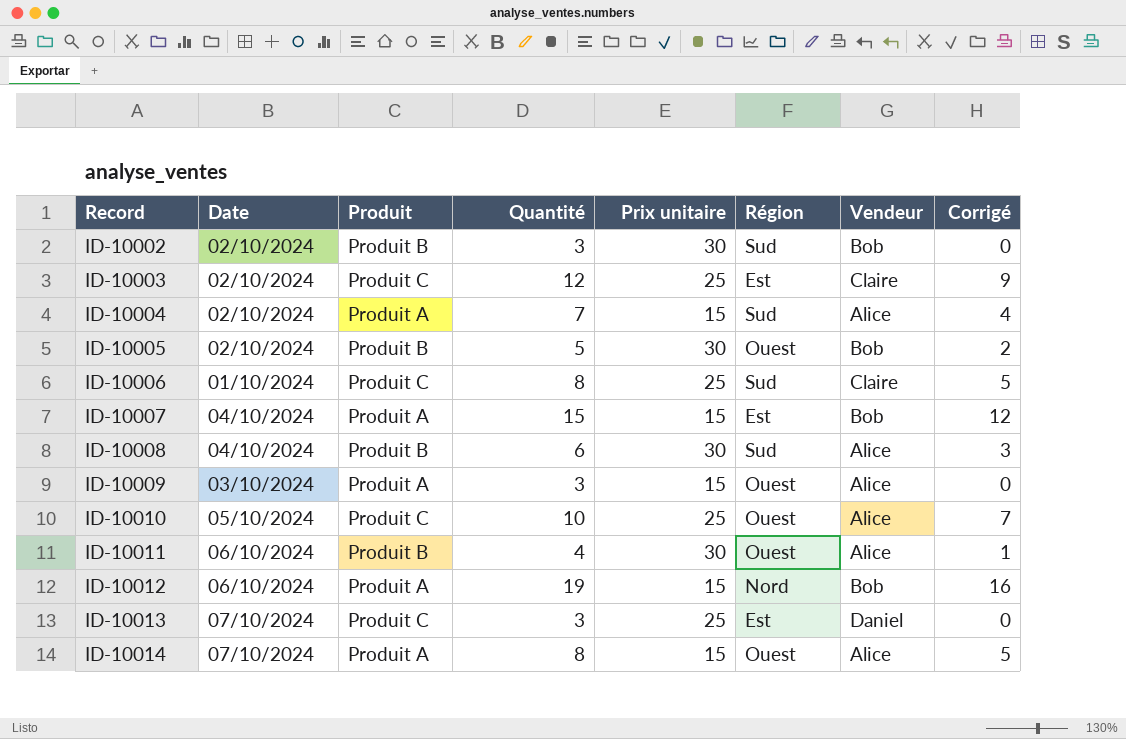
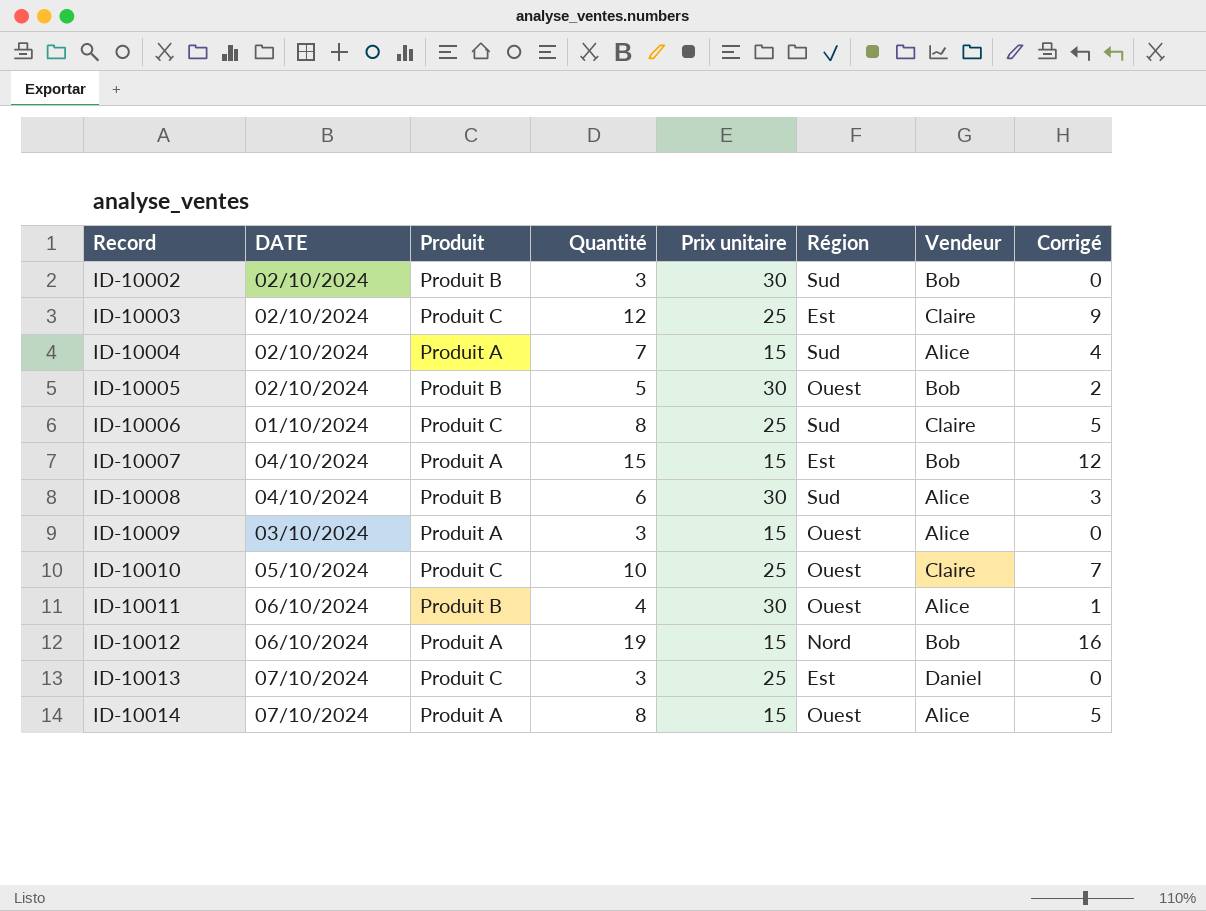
column name: Date -> DATE
ID-10010 | Vendeur: Alice -> Claire

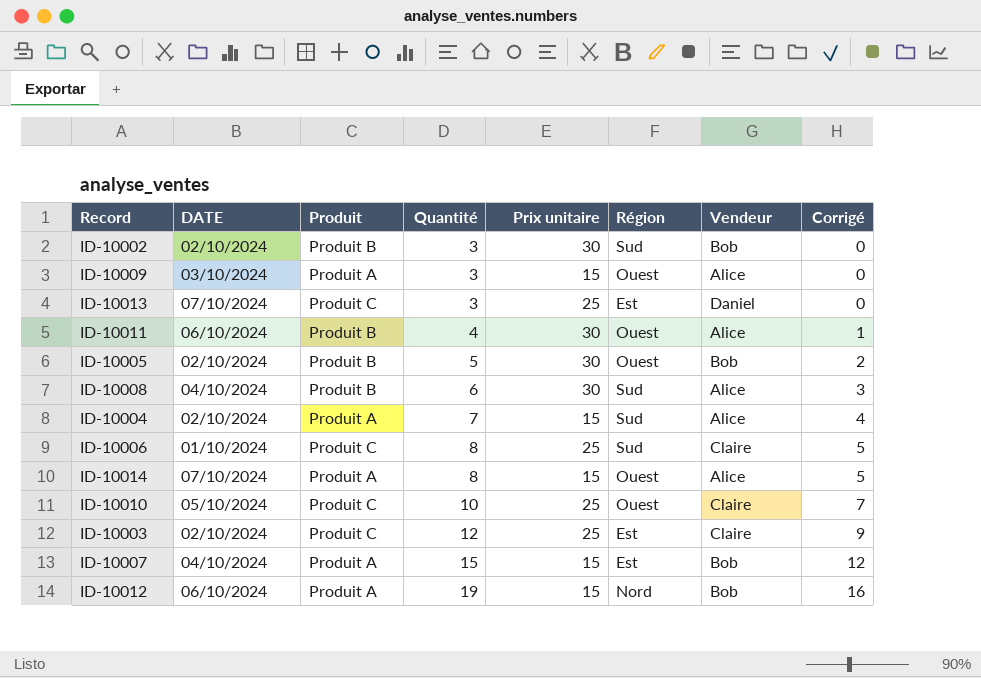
row order: Record ascending -> Quantité ascending

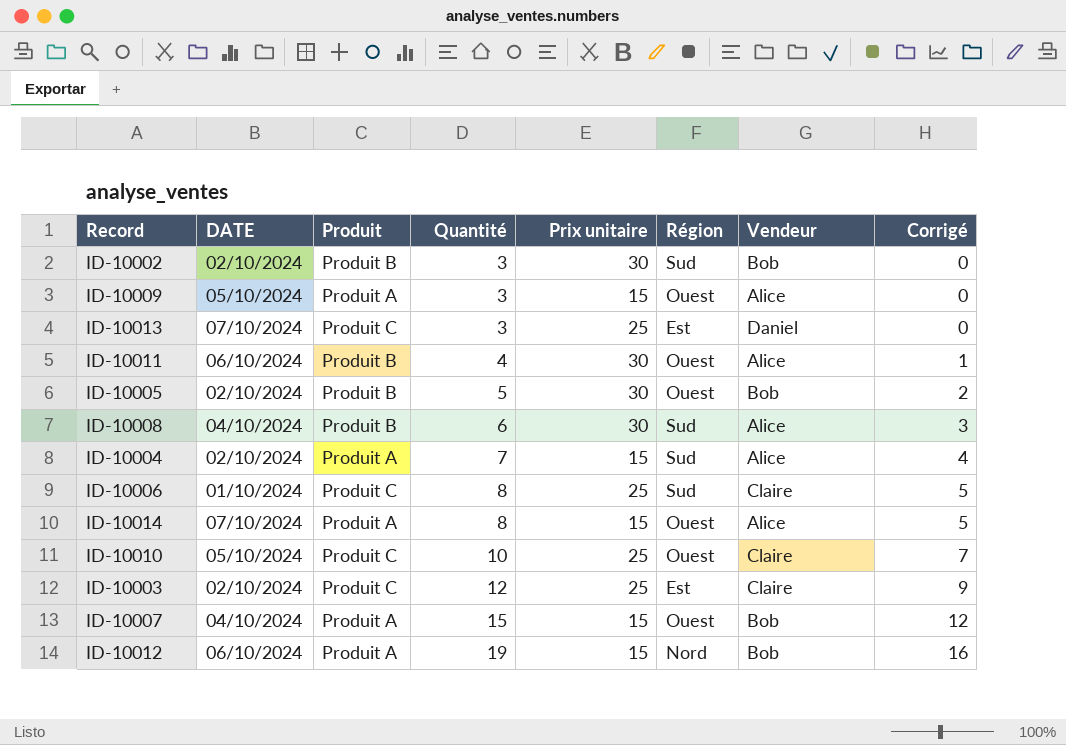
ID-10009 | DATE: 03/10/2024 -> 05/10/2024
ID-10007 | Région: Est -> Ouest

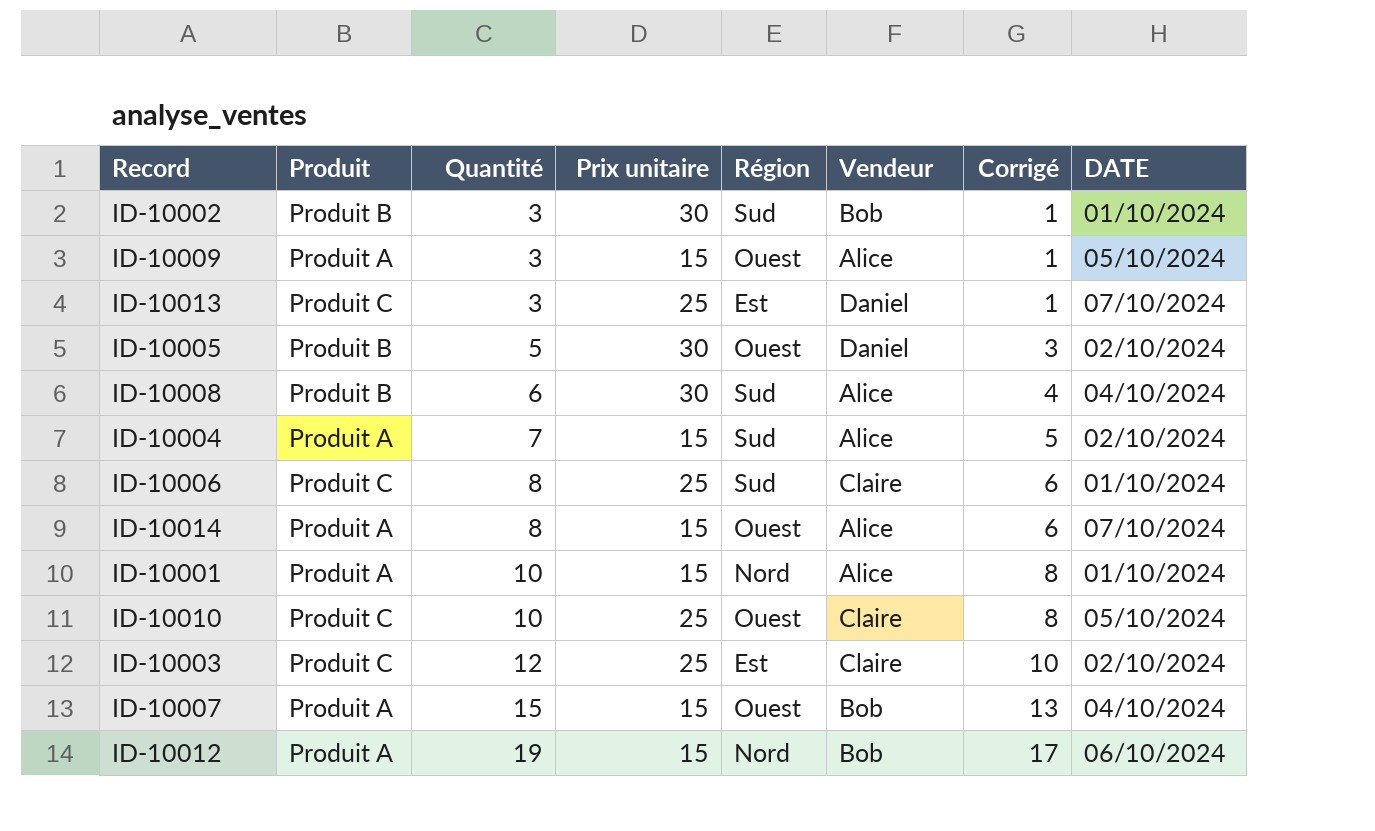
column Corrigé | formula: [Quantité] - 3 -> [Quantité] - 2
column DATE | position: 2 -> 8
row ID-10011: 06/10/2024 | Produit B | 4 | 30 | Ouest | Alice | 1 -> none
ID-10002 | DATE: 02/10/2024 -> 01/10/2024
ID-10005 | Vendeur: Bob -> Daniel
row ID-10001: none -> Produit A | 10 | 15 | Nord | Alice | 8 | 01/10/2024

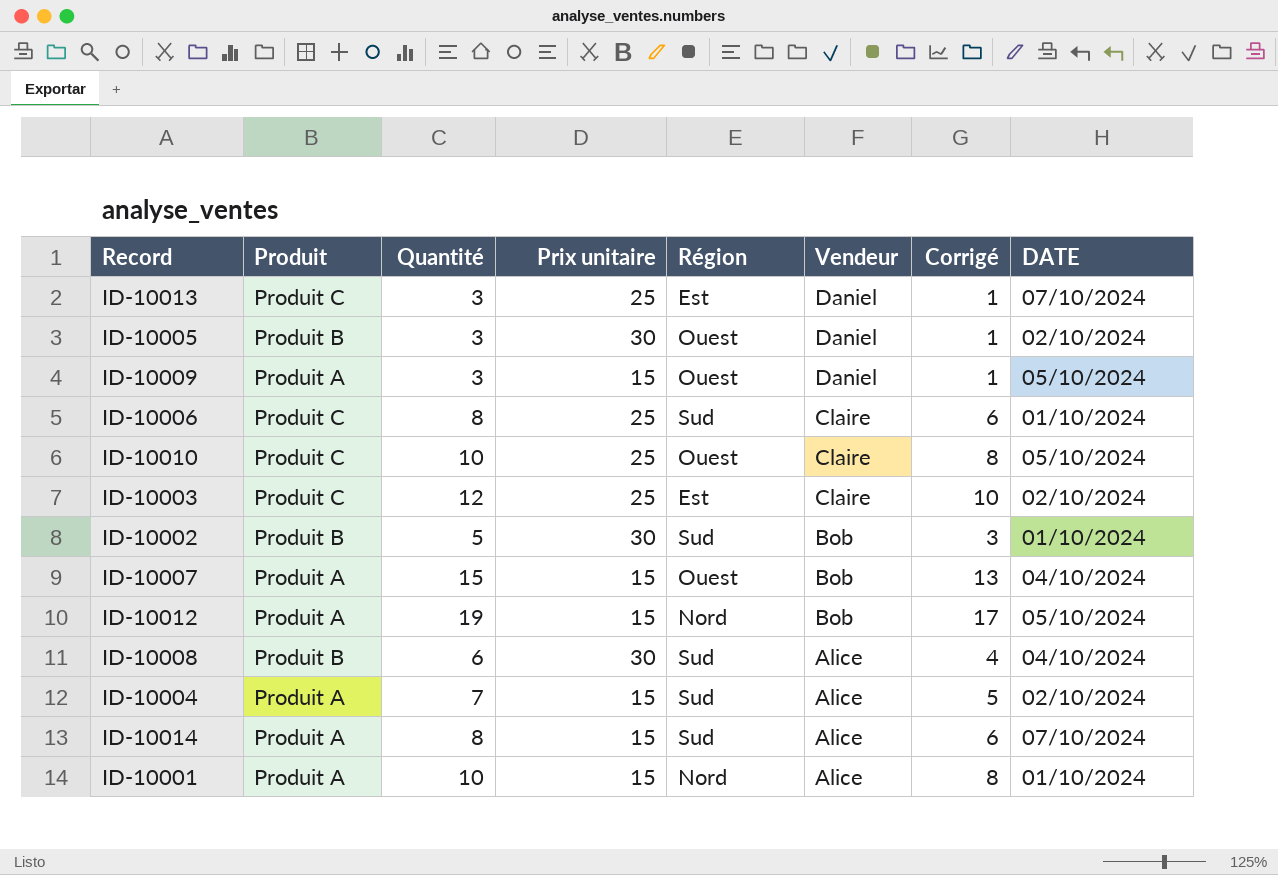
row order: Quantité ascending -> Vendeur descending
ID-10005 | Quantité: 5 -> 3
ID-10005 | Corrigé: 3 -> 1
ID-10009 | Vendeur: Alice -> Daniel
ID-10002 | Quantité: 3 -> 5
ID-10002 | Corrigé: 1 -> 3
ID-10012 | DATE: 06/10/2024 -> 05/10/2024
ID-10014 | Région: Ouest -> Sud

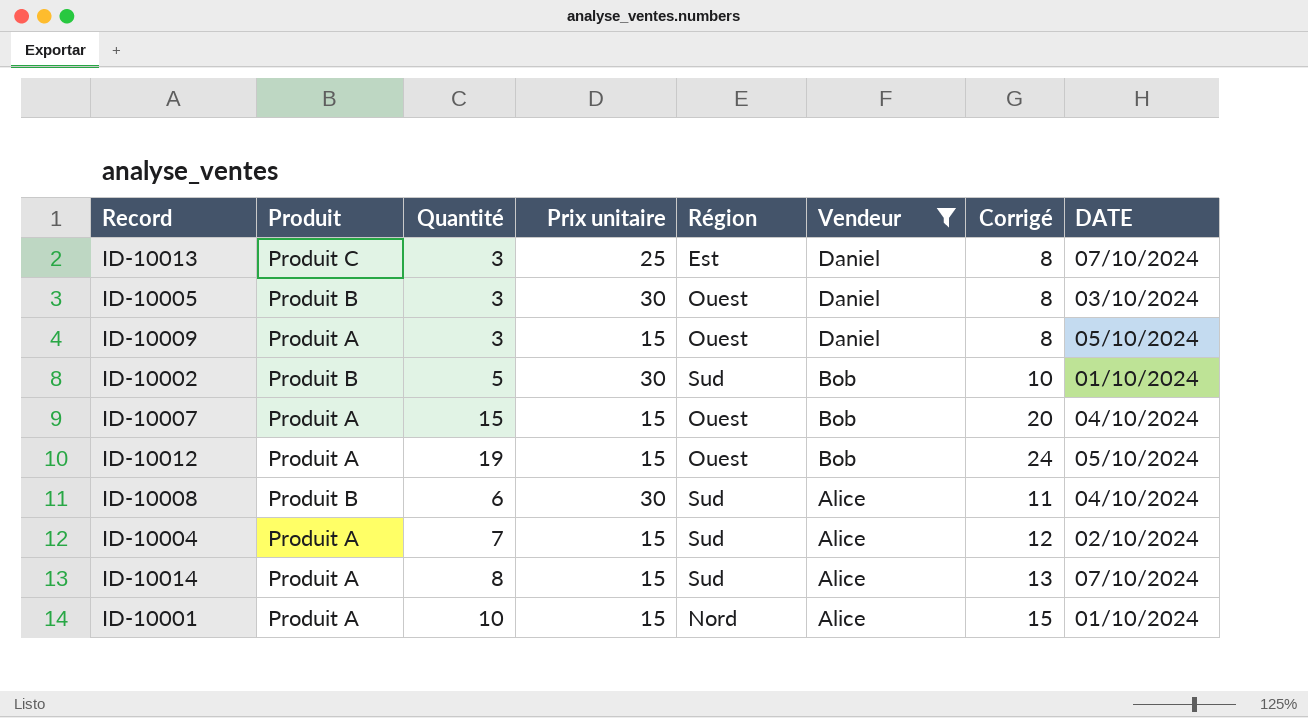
filter: none -> Vendeur != Claire
column Corrigé | formula: [Quantité] - 2 -> [Quantité] + 5
ID-10005 | DATE: 02/10/2024 -> 03/10/2024
ID-10012 | Région: Nord -> Ouest

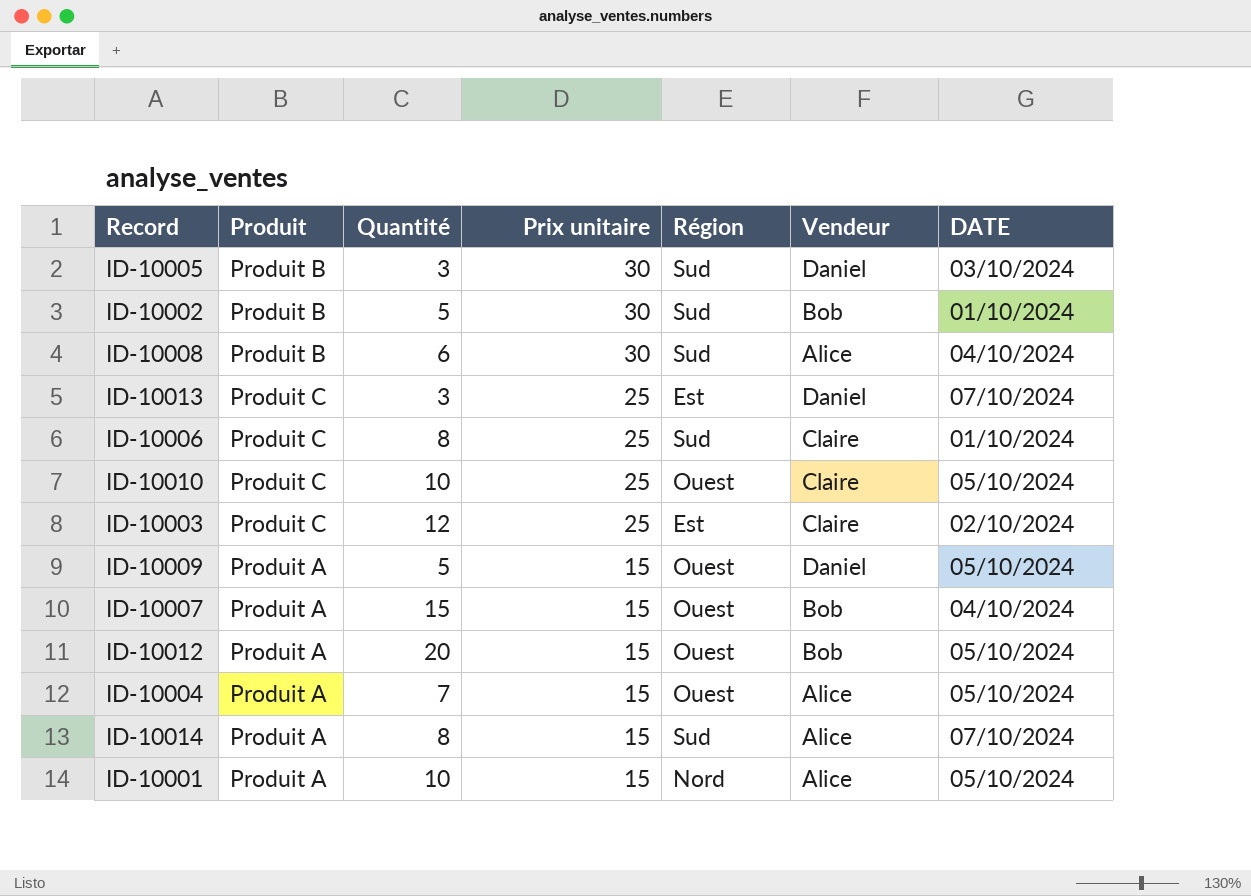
filter: Vendeur != Claire -> none
row order: Vendeur descending -> Prix unitaire descending
column Corrigé | formula: [Quantité] + 5 -> none
ID-10005 | Région: Ouest -> Sud
ID-10009 | Quantité: 3 -> 5
ID-10012 | Quantité: 19 -> 20
ID-10004 | Région: Sud -> Ouest
ID-10004 | DATE: 02/10/2024 -> 05/10/2024
ID-10001 | DATE: 01/10/2024 -> 05/10/2024

